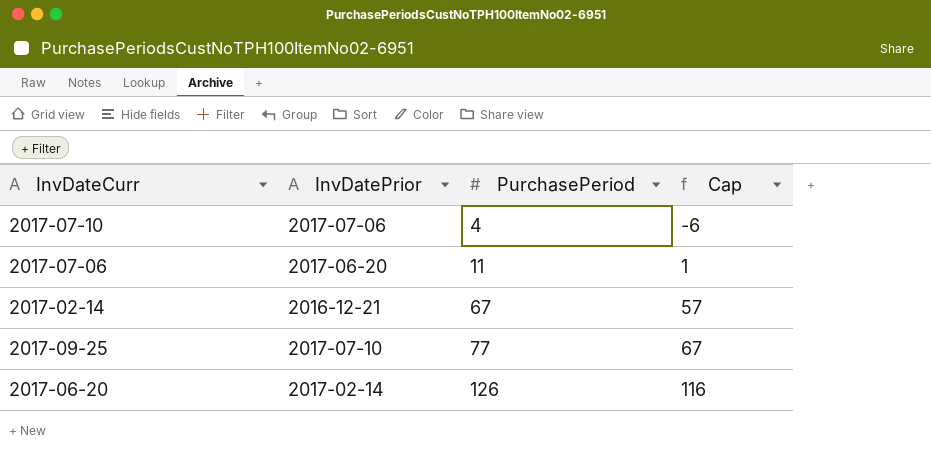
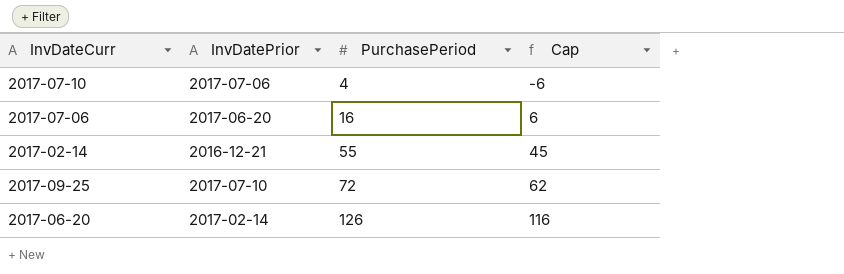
2017-07-06 | PurchasePeriod: 11 -> 16
2017-07-06 | Cap: 1 -> 6
2017-02-14 | PurchasePeriod: 67 -> 55
2017-02-14 | Cap: 57 -> 45
2017-09-25 | PurchasePeriod: 77 -> 72
2017-09-25 | Cap: 67 -> 62

